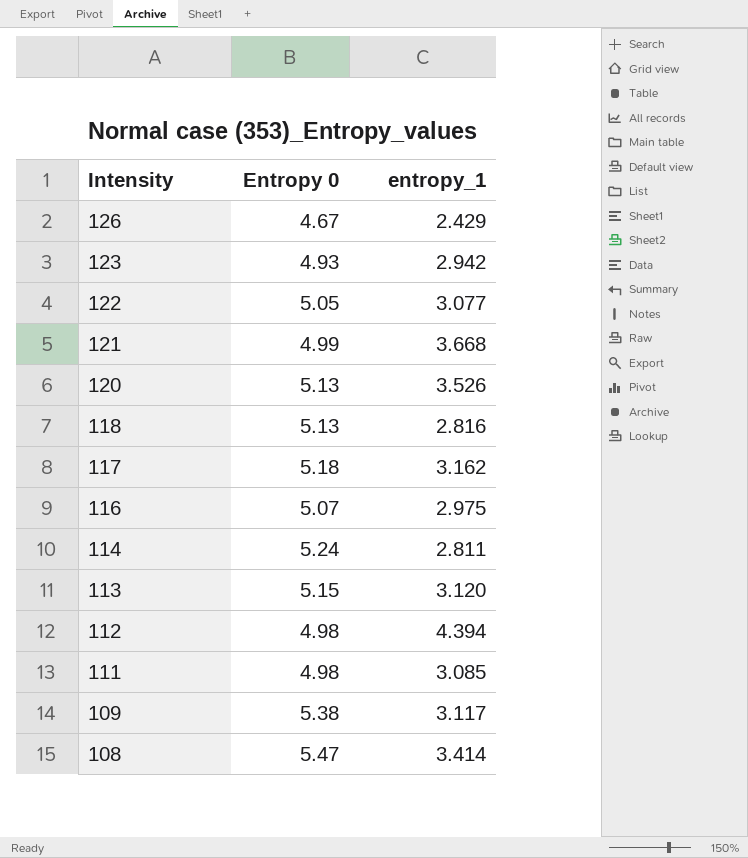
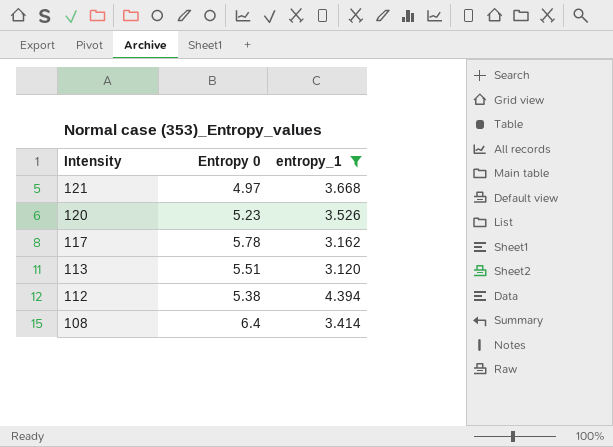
filter: none -> entropy_1 >= 3.120
121 | Entropy 0: 4.99 -> 4.97
120 | Entropy 0: 5.13 -> 5.23
117 | Entropy 0: 5.18 -> 5.78
113 | Entropy 0: 5.15 -> 5.51
112 | Entropy 0: 4.98 -> 5.38
108 | Entropy 0: 5.47 -> 6.4

